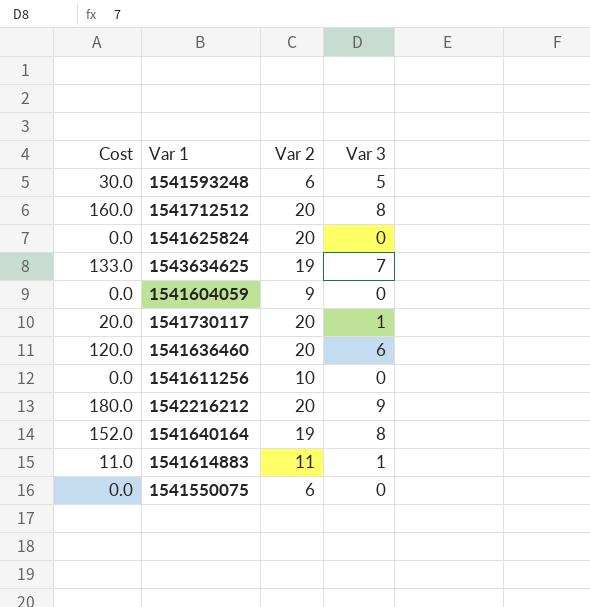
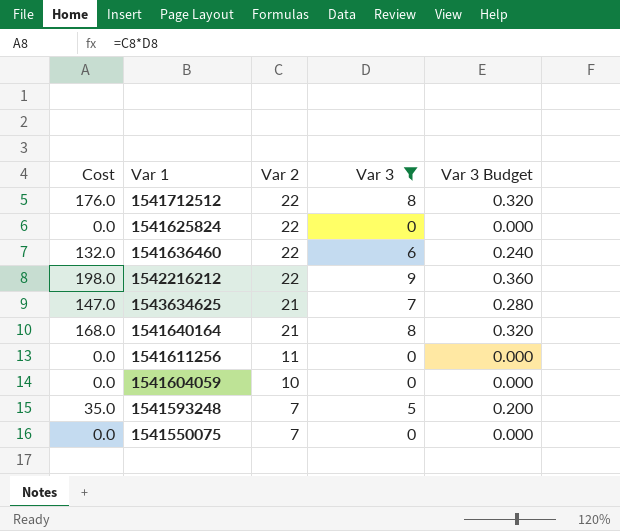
filter: none -> Var 3 != 1
row order: none -> Var 2 descending
column Var 3 Budget | formula: none -> [Var 3] * 0.04
1541712512 | Cost: 160.0 -> 176.0
1541712512 | Var 2: 20 -> 22
1541625824 | Var 2: 20 -> 22
1541636460 | Cost: 120.0 -> 132.0
1541636460 | Var 2: 20 -> 22
1542216212 | Cost: 180.0 -> 198.0
1542216212 | Var 2: 20 -> 22
1543634625 | Cost: 133.0 -> 147.0
1543634625 | Var 2: 19 -> 21
1541640164 | Cost: 152.0 -> 168.0
1541640164 | Var 2: 19 -> 21
1541611256 | Var 2: 10 -> 11
1541604059 | Var 2: 9 -> 10
1541593248 | Cost: 30.0 -> 35.0
1541593248 | Var 2: 6 -> 7
1541550075 | Var 2: 6 -> 7

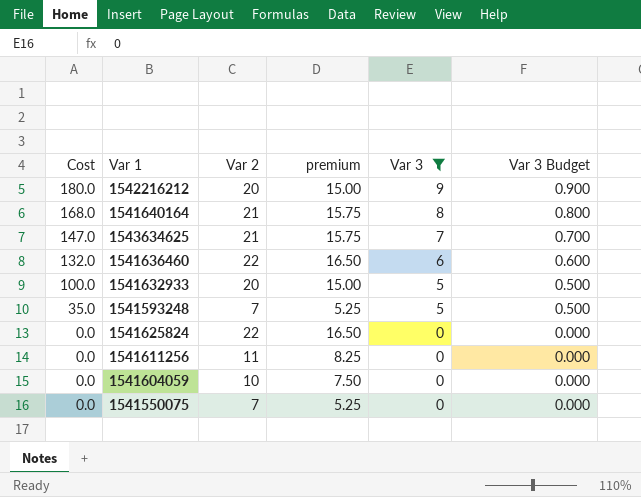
row order: Var 2 descending -> Cost descending
column premium | formula: none -> [Var 2] * 0.75
column Var 3 Budget | formula: [Var 3] * 0.04 -> [Var 3] * 0.1
row 1541712512: 176.0 | 22 | 8 | 0.320 -> none
1542216212 | Cost: 198.0 -> 180.0
1542216212 | Var 2: 22 -> 20
row 1541632933: none -> 100.0 | 20 | 15.00 | 5 | 0.500

